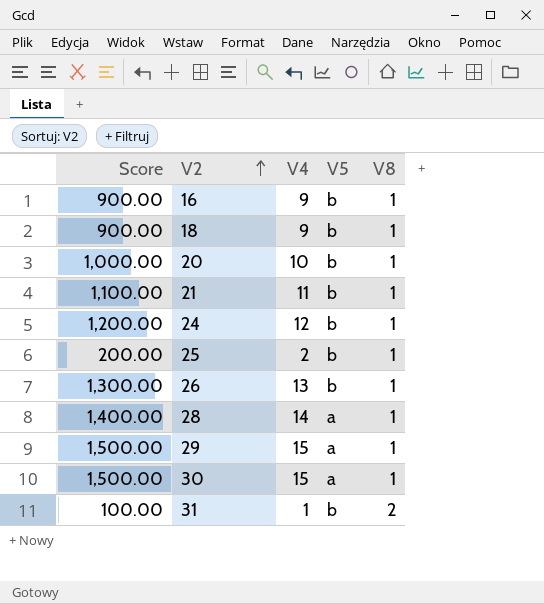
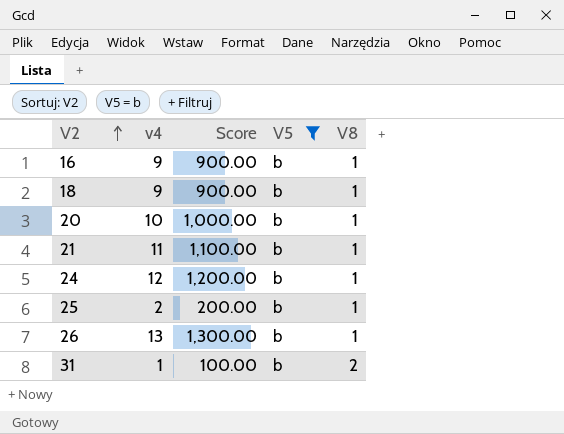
filter: none -> V5 = b
column name: V4 -> v4
column Score | position: 1 -> 3

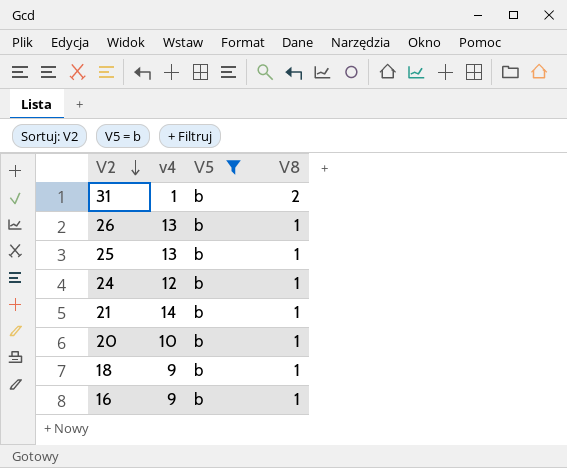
row order: V2 ascending -> V2 descending
column Score | formula: [v4] * 100 -> none
25 | v4: 2 -> 13
21 | v4: 11 -> 14

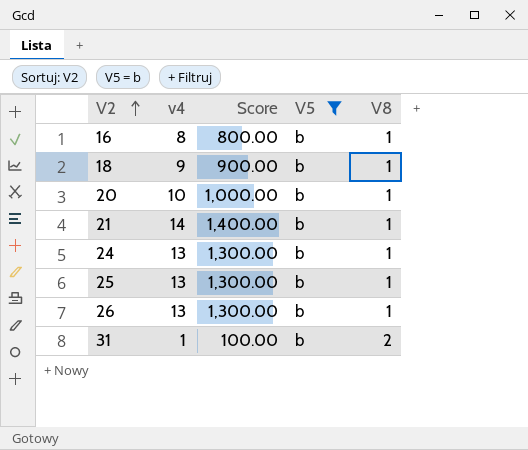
row order: V2 descending -> V2 ascending
column Score | formula: none -> [v4] * 100
16 | v4: 9 -> 8
24 | v4: 12 -> 13

